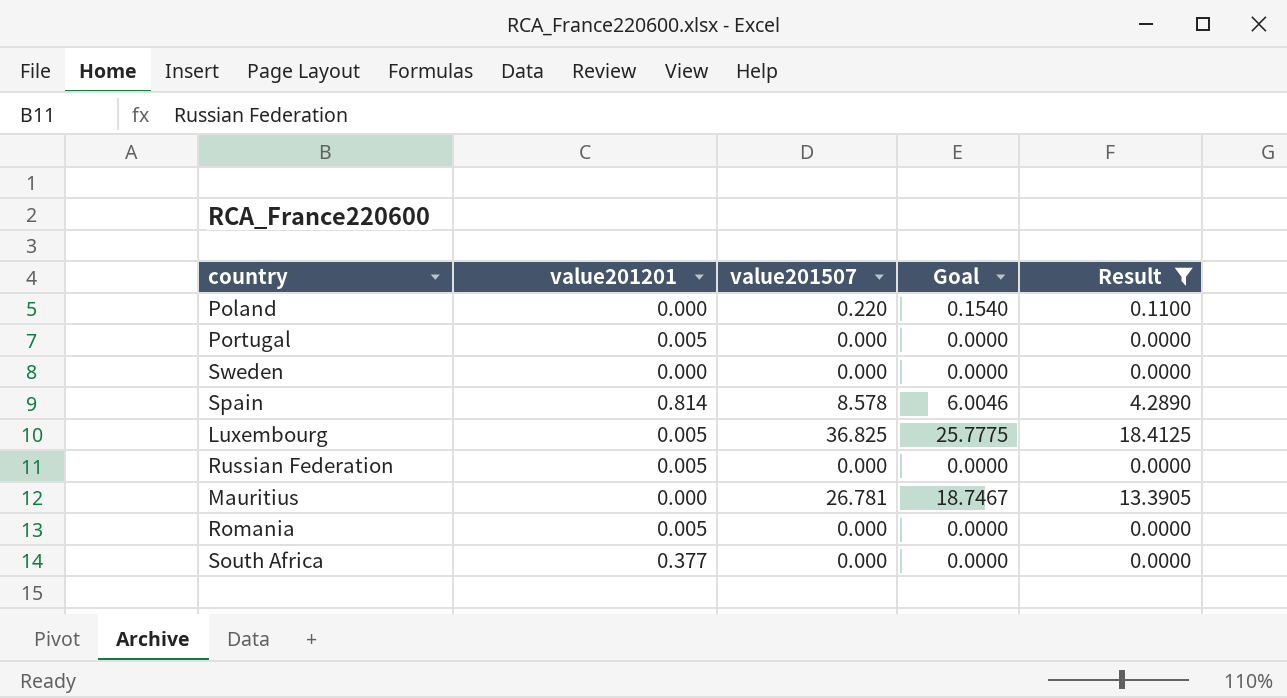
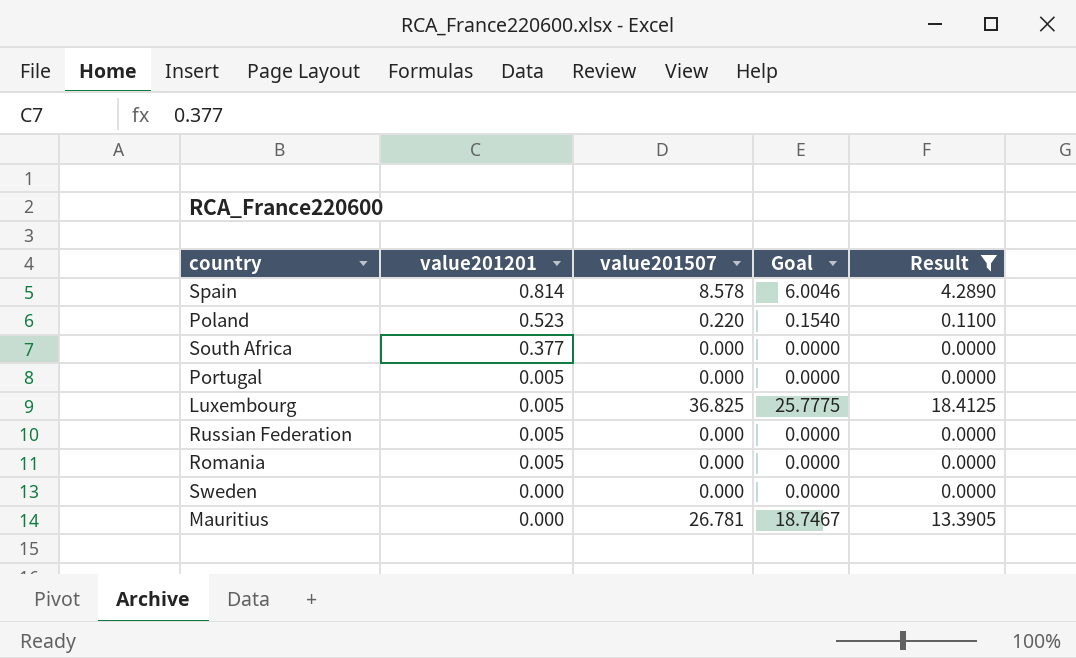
row order: none -> value201201 descending
Poland | value201201: 0.000 -> 0.523

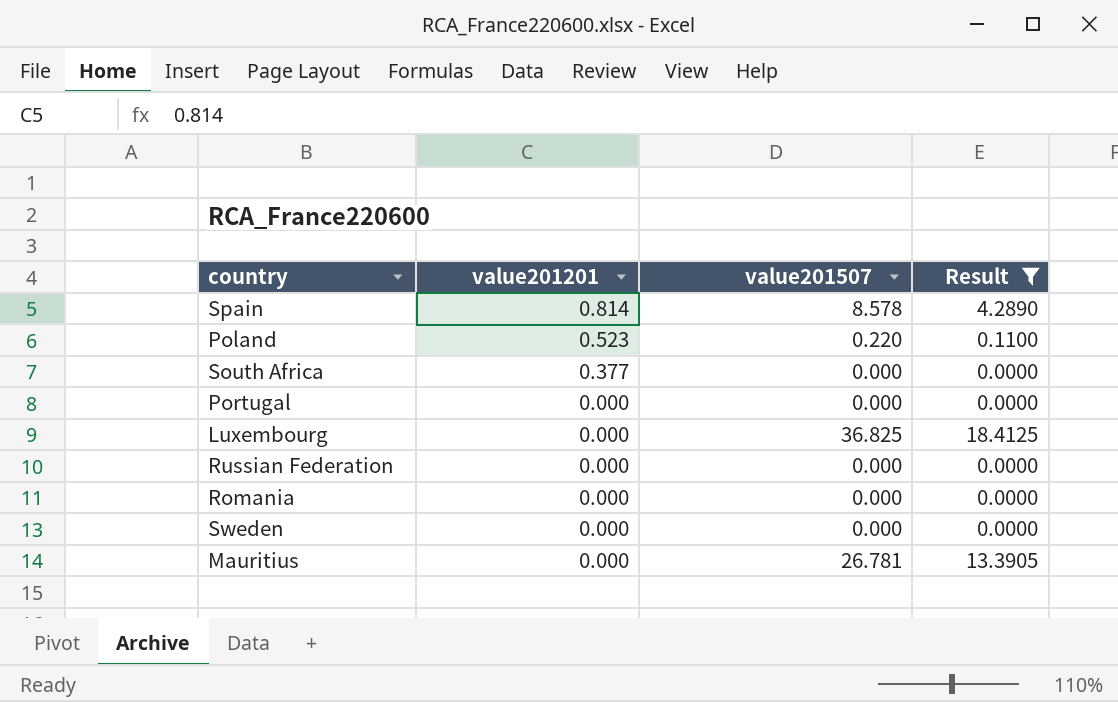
column Goal | formula: [value201507] * 0.7 -> none
Portugal | value201201: 0.005 -> 0.000
Luxembourg | value201201: 0.005 -> 0.000
Russian Federation | value201201: 0.005 -> 0.000
Romania | value201201: 0.005 -> 0.000

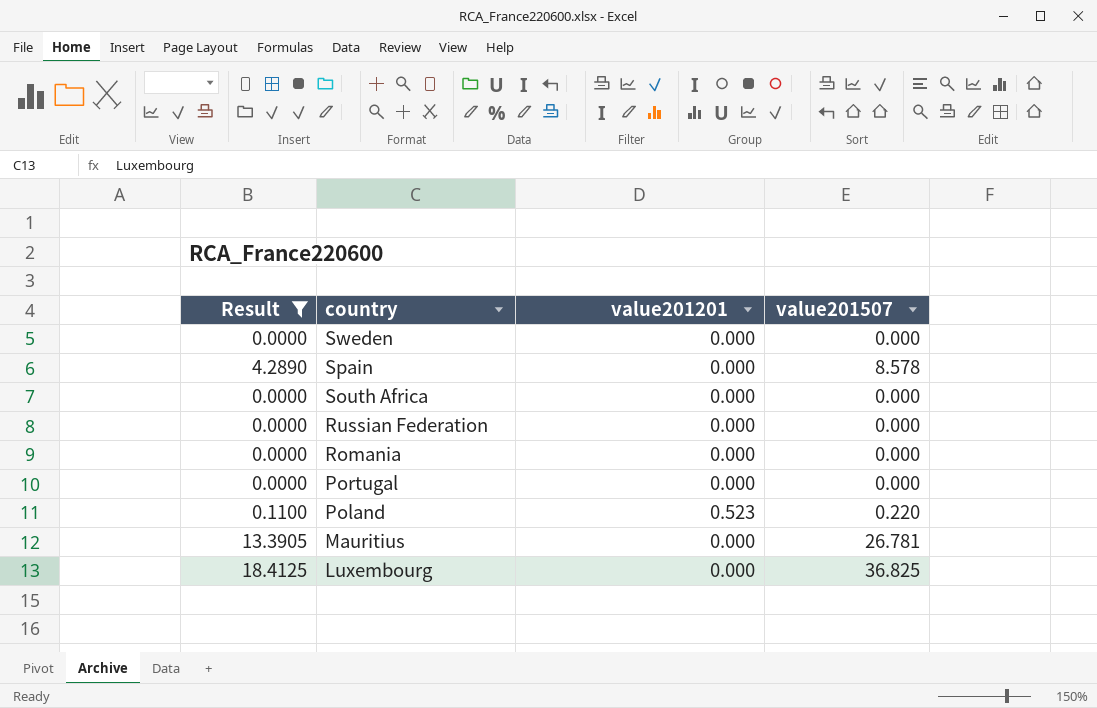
row order: value201201 descending -> country descending
column Result | position: 4 -> 1
Spain | value201201: 0.814 -> 0.000
South Africa | value201201: 0.377 -> 0.000

